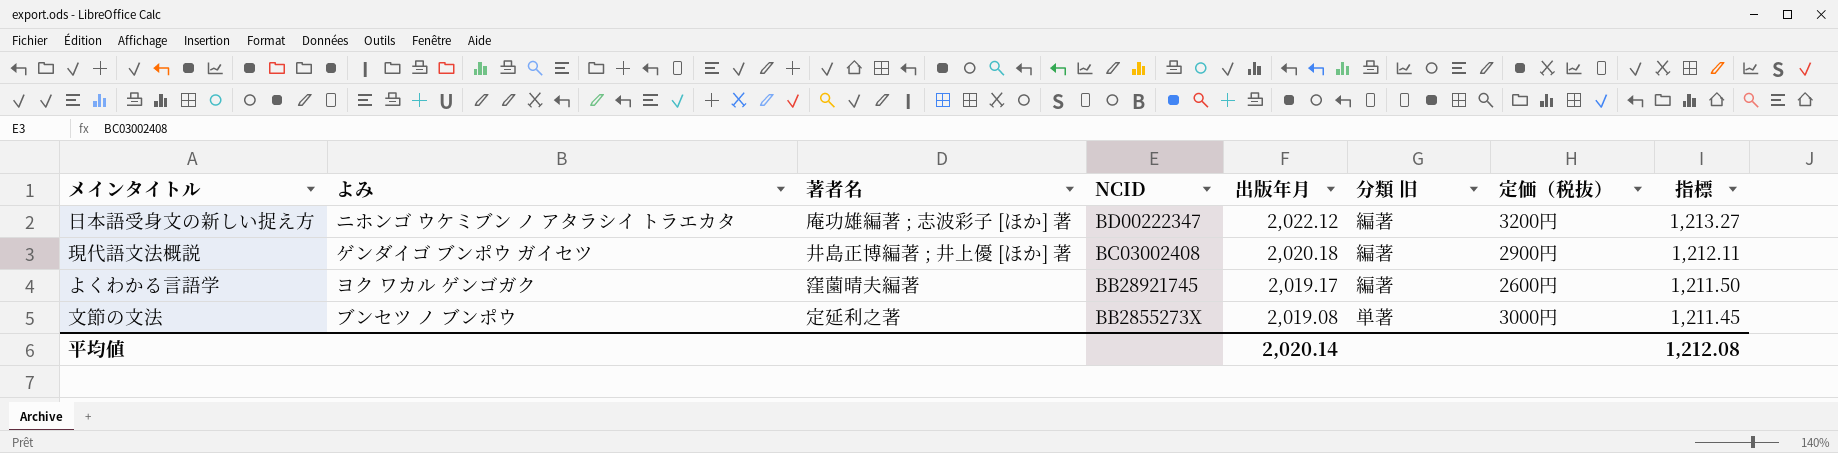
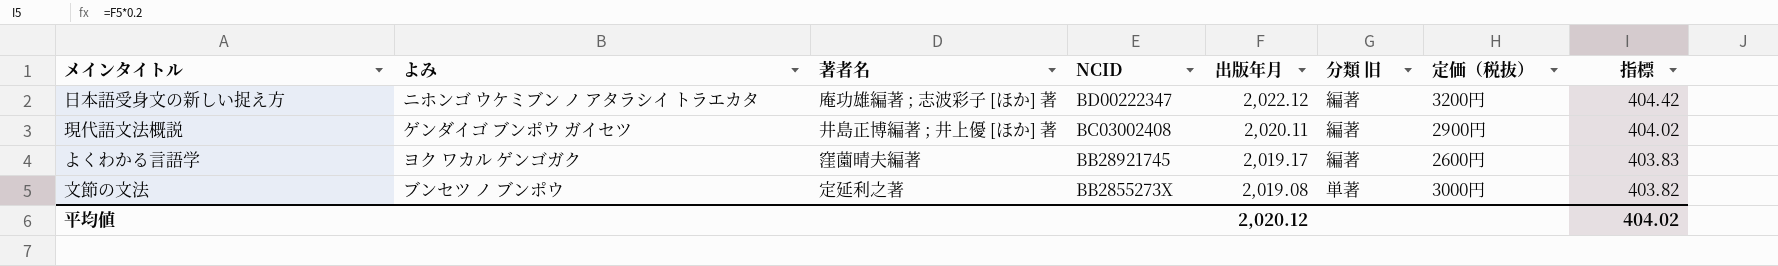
column 指標 | formula: [出版年月] * 0.6 -> [出版年月] * 0.2
現代語文法概説 | 出版年月: 2,020.18 -> 2,020.11
平均値 | 出版年月: 2,020.14 -> 2,020.12
平均値 | 指標: 1,212.08 -> 404.02

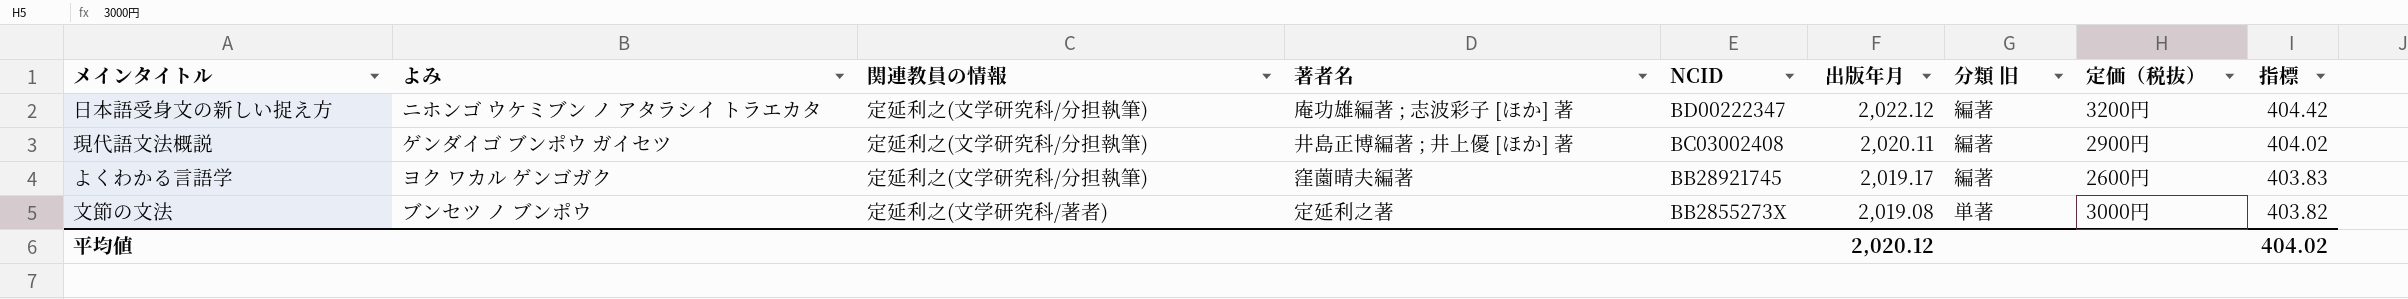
column 関連教員の情報 | position: none -> 3

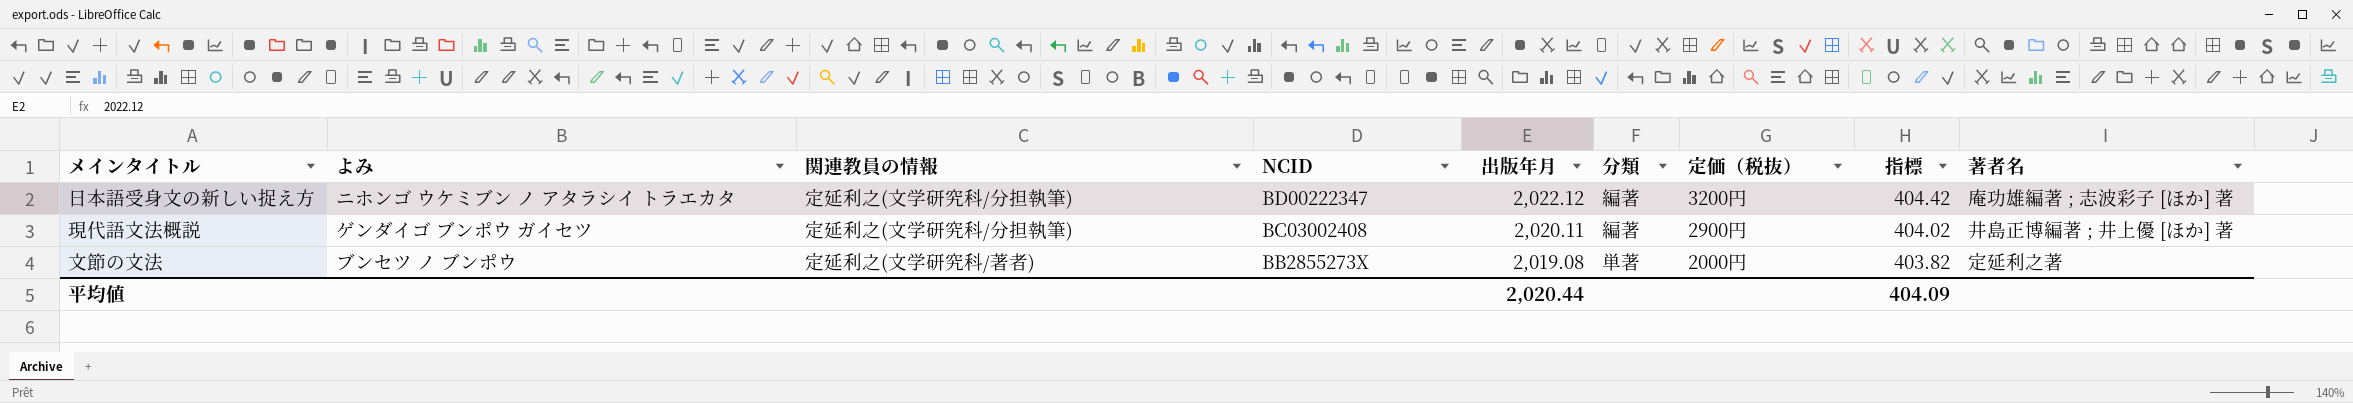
column name: 分類 旧 -> 分類
column 著者名 | position: 4 -> 9
row よくわかる言語学: ヨク ワカル ゲンゴガク | 定延利之(文学研究科/分担執筆) | 窪薗晴夫編著 | BB28921745 | 2,019.17 | 編著 | 2600円 | 403.83 -> none
文節の文法 | 定価（税抜）: 3000円 -> 2000円
平均値 | 出版年月: 2,020.12 -> 2,020.44
平均値 | 指標: 404.02 -> 404.09

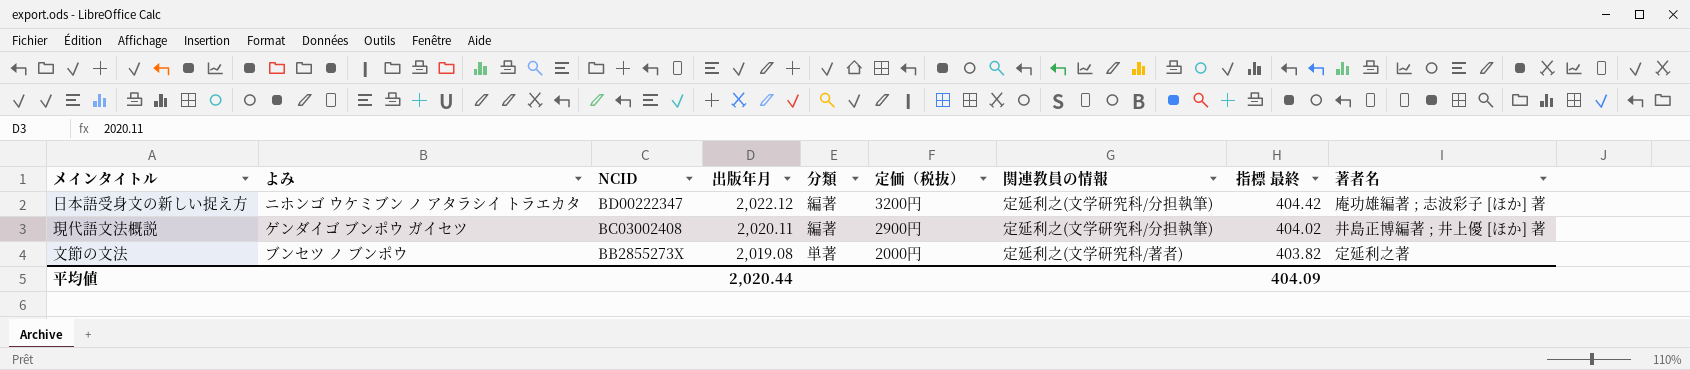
column 関連教員の情報 | position: 3 -> 7
column name: 指標 -> 指標 最終

